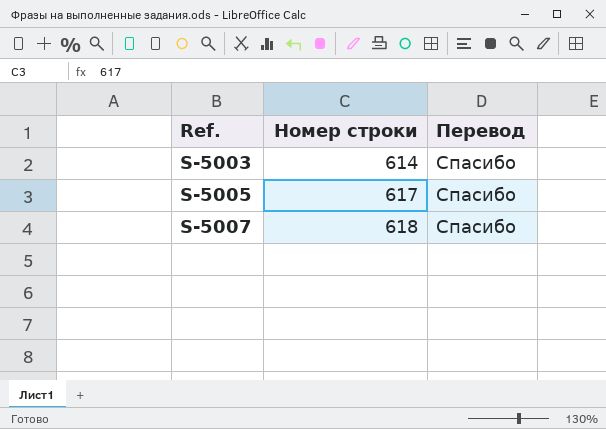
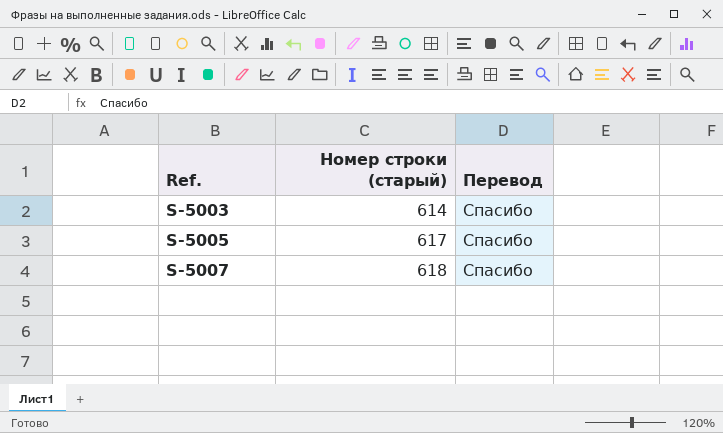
column name: Номер строки -> Номер строки (старый)

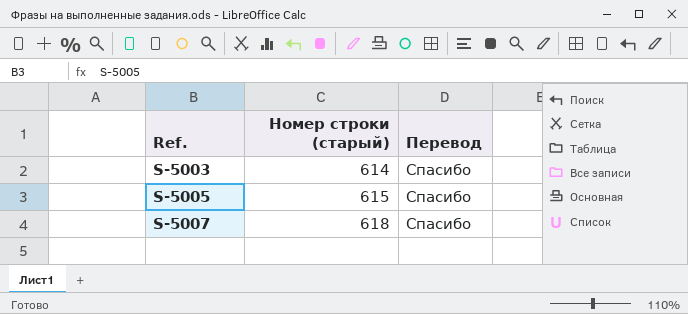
S-5005 | Номер строки (старый): 617 -> 615

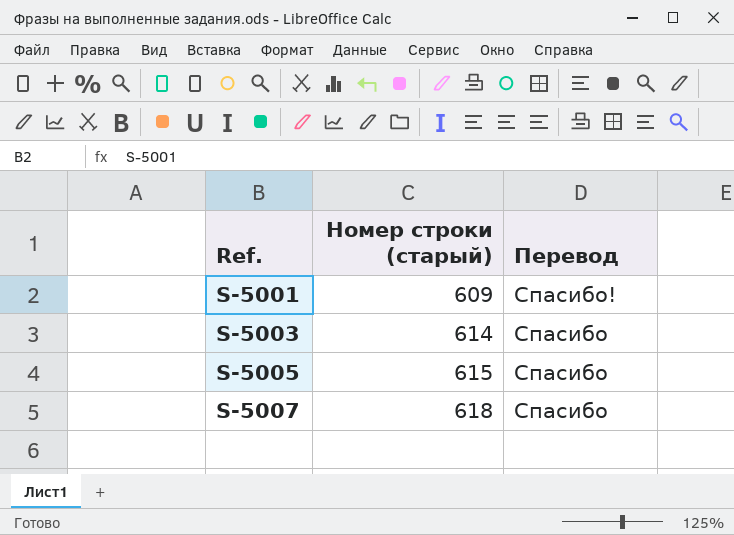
row S-5001: none -> 609 | Спасибо!

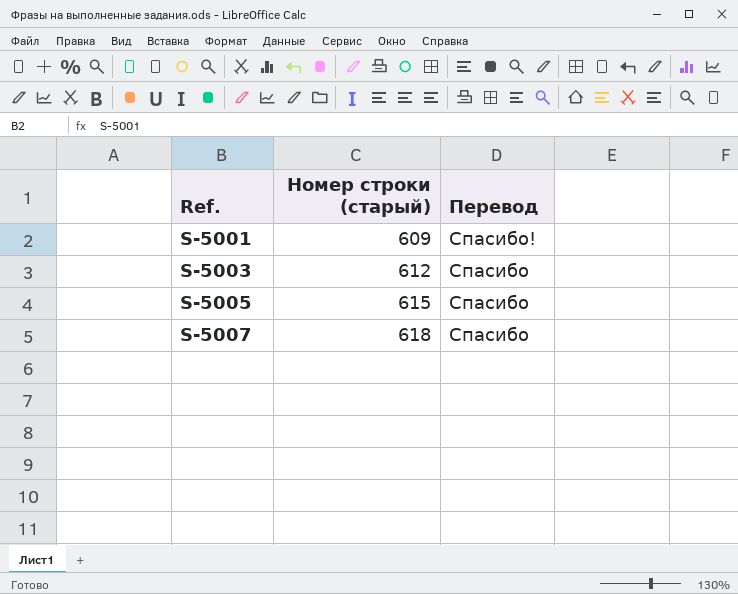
S-5003 | Номер строки (старый): 614 -> 612

